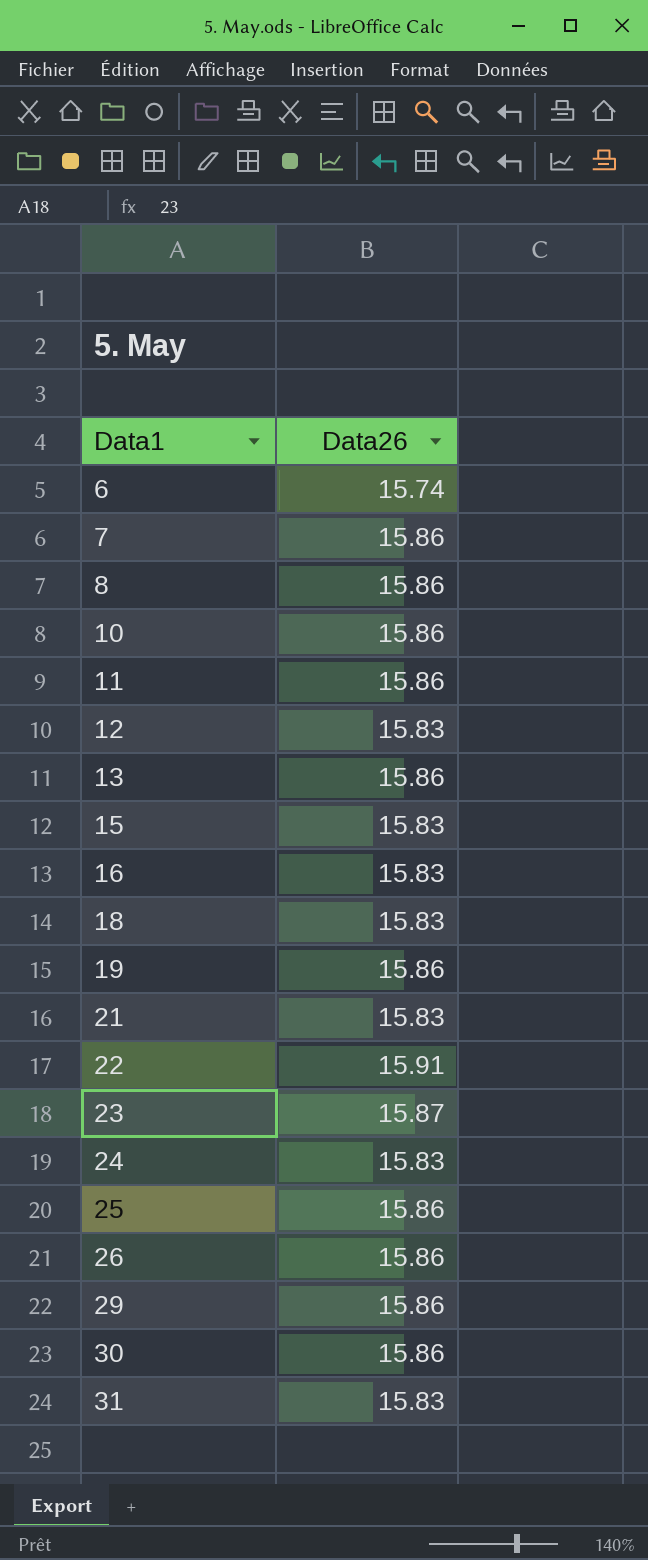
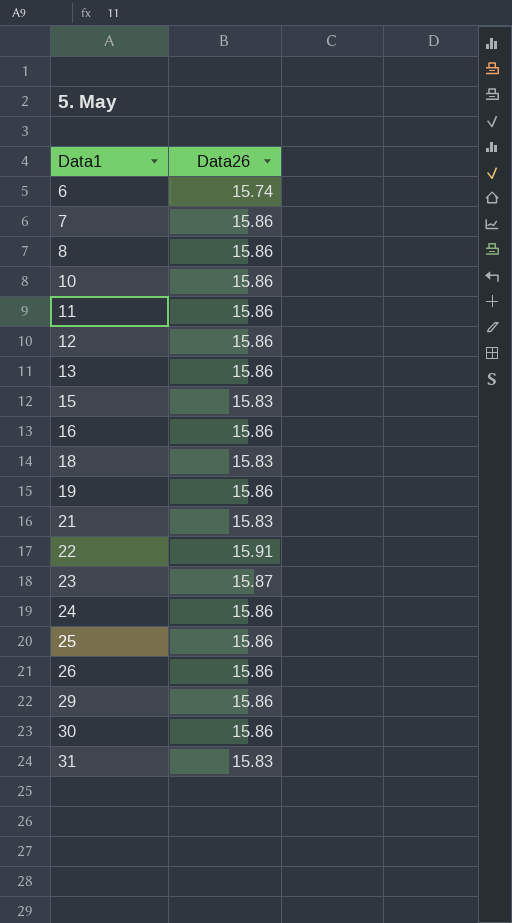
12 | Data26: 15.83 -> 15.86
16 | Data26: 15.83 -> 15.86
24 | Data26: 15.83 -> 15.86

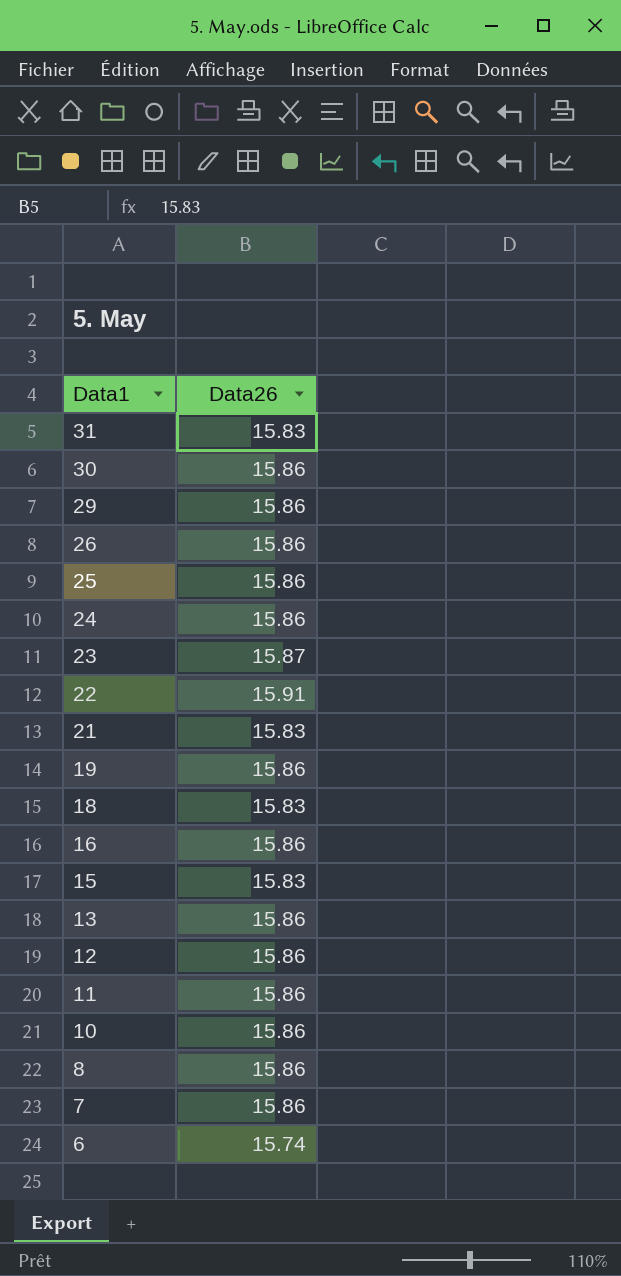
row order: Data1 ascending -> Data1 descending

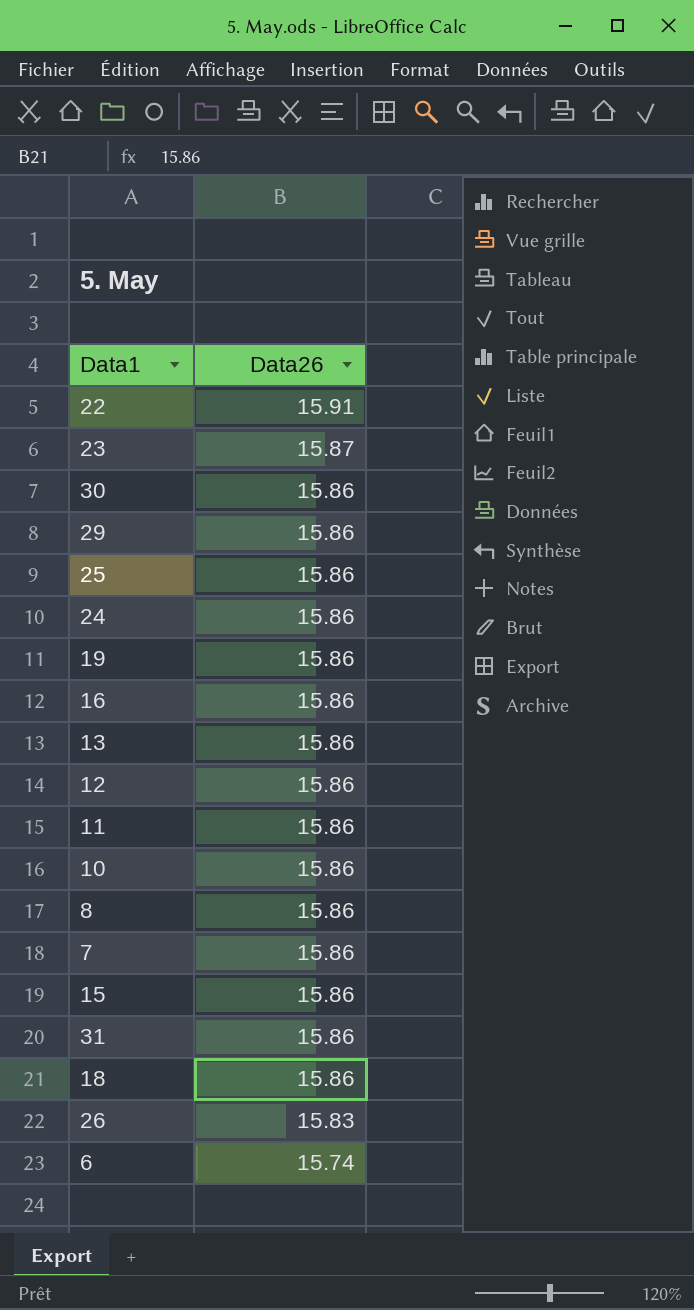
row order: Data1 descending -> Data26 descending
row 21: 15.83 -> none
15 | Data26: 15.83 -> 15.86
31 | Data26: 15.83 -> 15.86
18 | Data26: 15.83 -> 15.86
26 | Data26: 15.86 -> 15.83

